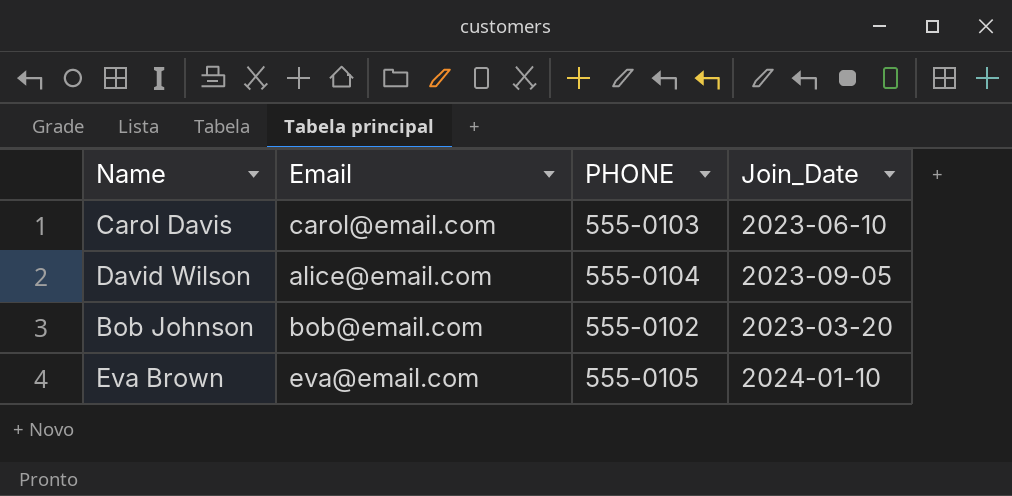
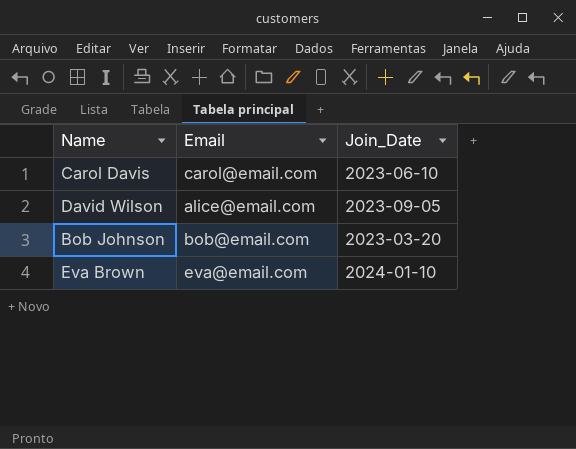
column PHONE | position: 3 -> none

